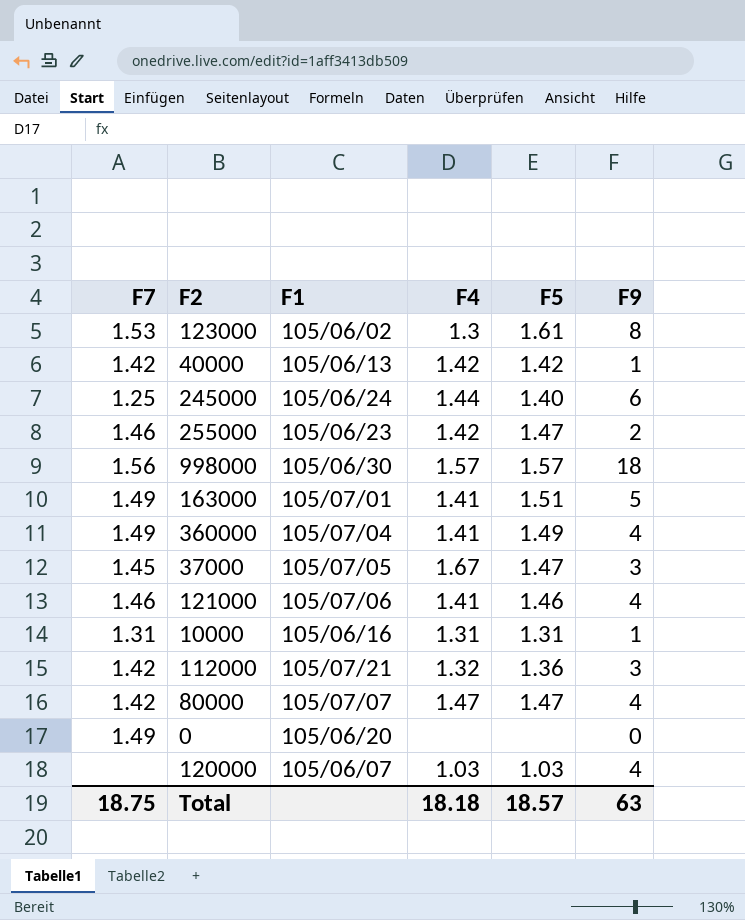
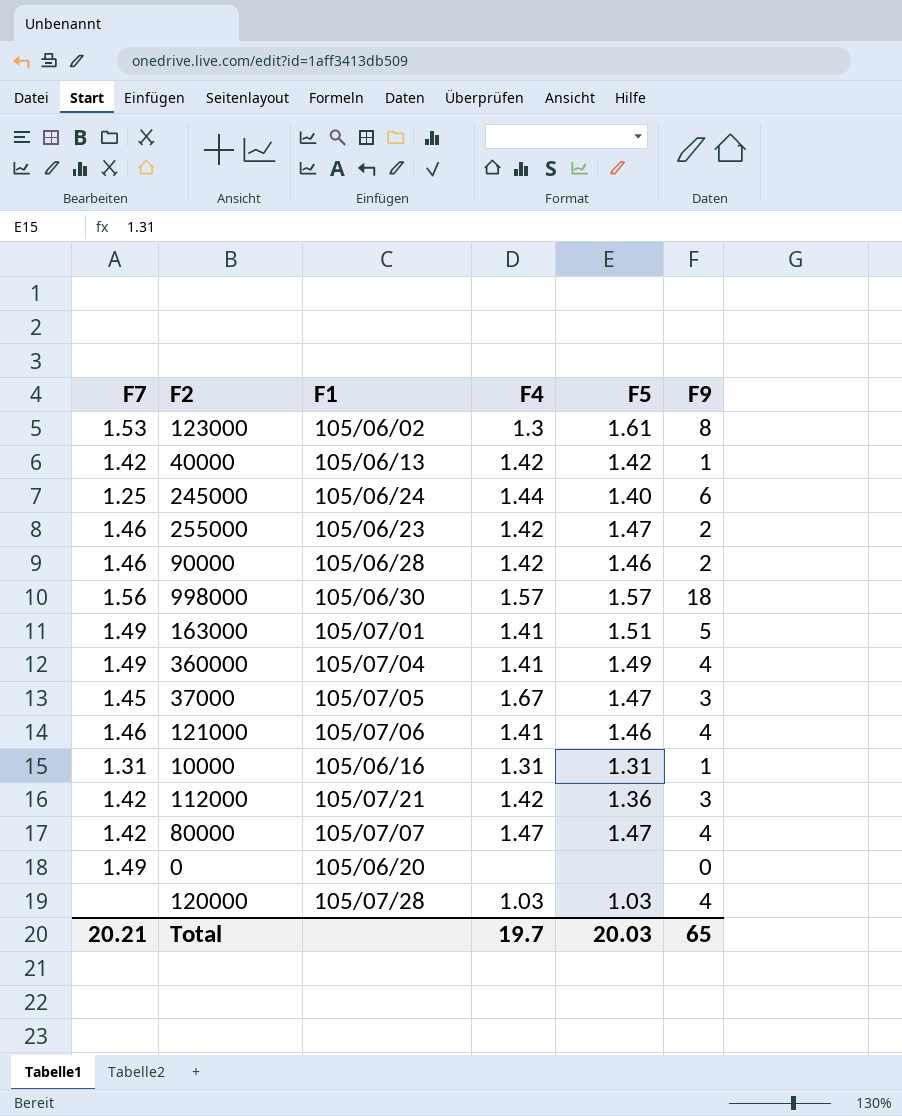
row 90000: none -> 1.46 | 105/06/28 | 1.42 | 1.46 | 2
112000 | F4: 1.32 -> 1.42
120000 | F1: 105/06/07 -> 105/07/28
Total | F7: 18.75 -> 20.21
Total | F4: 18.18 -> 19.7
Total | F5: 18.57 -> 20.03
Total | F9: 63 -> 65

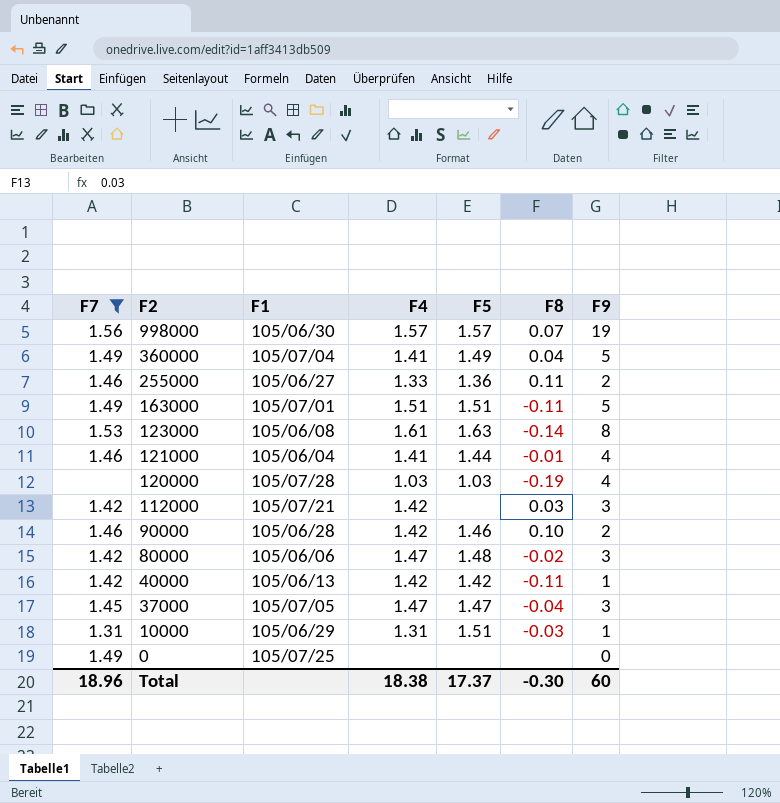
filter: none -> F7 != 1.25
row order: none -> F2 descending
column F8 | position: none -> 6
998000 | F9: 18 -> 19
360000 | F9: 4 -> 5
255000 | F1: 105/06/23 -> 105/06/27
255000 | F4: 1.42 -> 1.33
255000 | F5: 1.47 -> 1.36
163000 | F4: 1.41 -> 1.51
123000 | F1: 105/06/02 -> 105/06/08
123000 | F4: 1.3 -> 1.61
123000 | F5: 1.61 -> 1.63
121000 | F1: 105/07/06 -> 105/06/04
121000 | F5: 1.46 -> 1.44
112000 | F5: 1.36 -> none
80000 | F1: 105/07/07 -> 105/06/06
80000 | F5: 1.47 -> 1.48
80000 | F9: 4 -> 3
37000 | F4: 1.67 -> 1.47
10000 | F1: 105/06/16 -> 105/06/29
10000 | F5: 1.31 -> 1.51
0 | F1: 105/06/20 -> 105/07/25
Total | F7: 20.21 -> 18.96
Total | F4: 19.7 -> 18.38
Total | F5: 20.03 -> 17.37
Total | F9: 65 -> 60

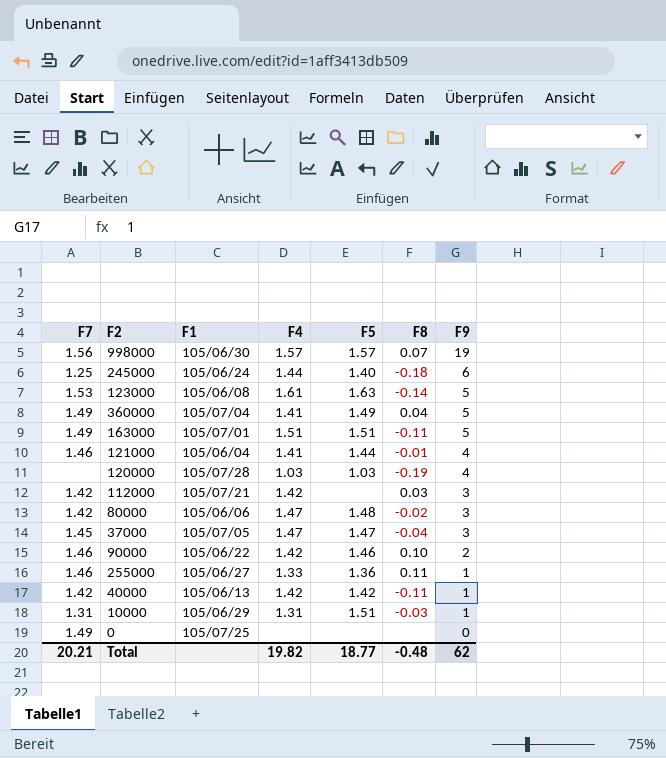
filter: F7 != 1.25 -> none
row order: F2 descending -> F9 descending
123000 | F9: 8 -> 5
90000 | F1: 105/06/28 -> 105/06/22
255000 | F9: 2 -> 1
Total | F7: 18.96 -> 20.21
Total | F4: 18.38 -> 19.82
Total | F5: 17.37 -> 18.77
Total | F8: -0.30 -> -0.48
Total | F9: 60 -> 62

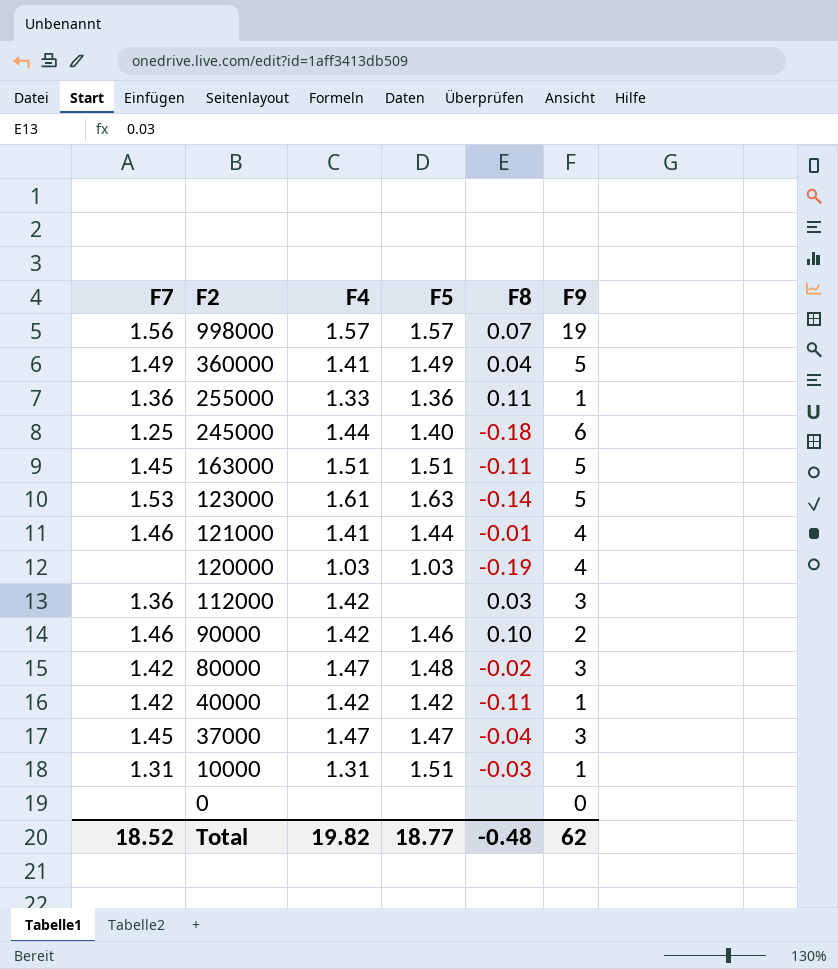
row order: F9 descending -> F2 descending
column F1 | position: 3 -> none
255000 | F7: 1.46 -> 1.36
163000 | F7: 1.49 -> 1.45
112000 | F7: 1.42 -> 1.36
0 | F7: 1.49 -> none
Total | F7: 20.21 -> 18.52

